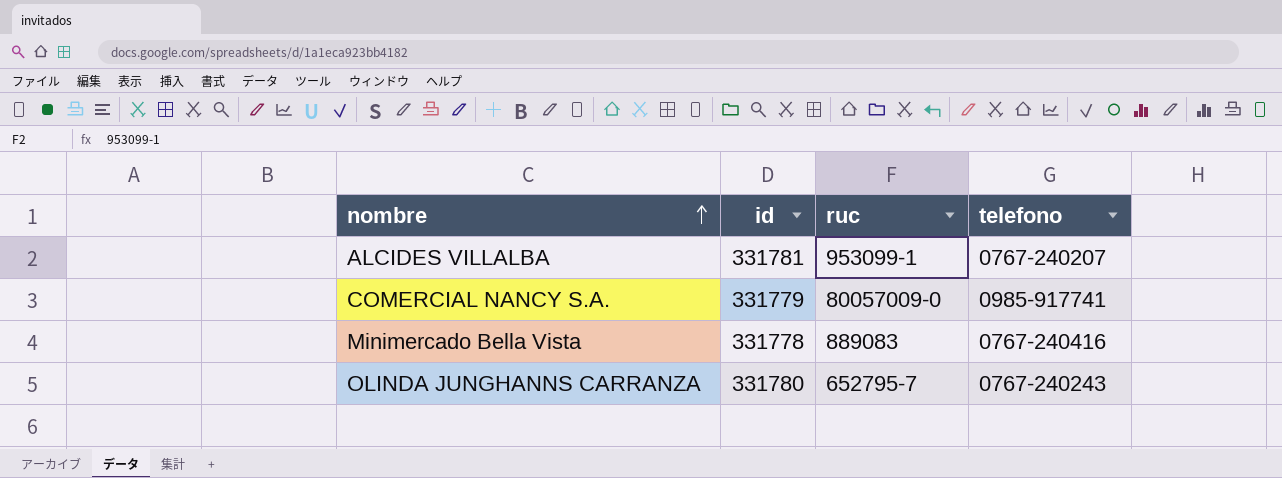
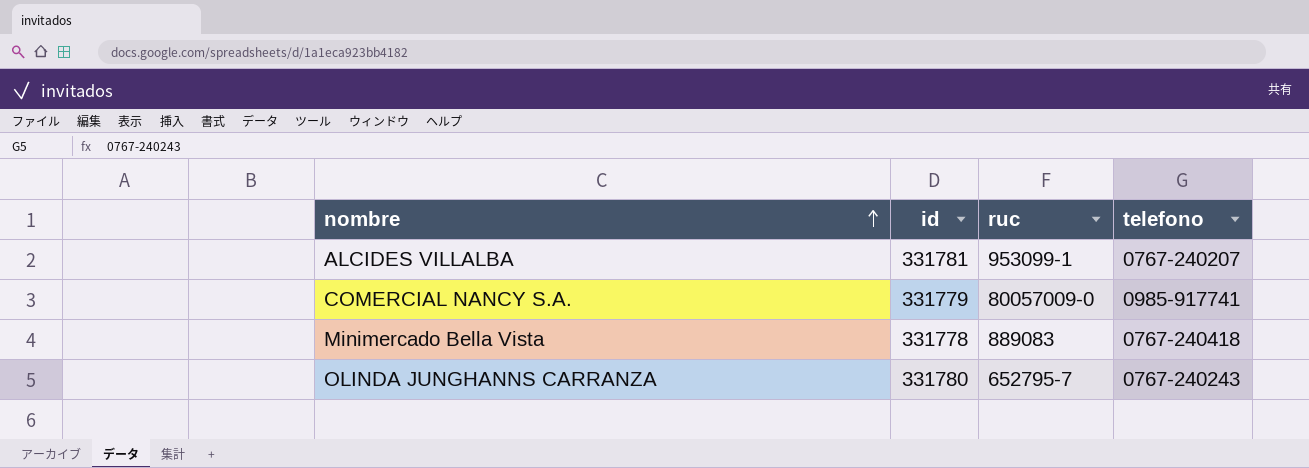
Minimercado Bella Vista | telefono: 0767-240416 -> 0767-240418

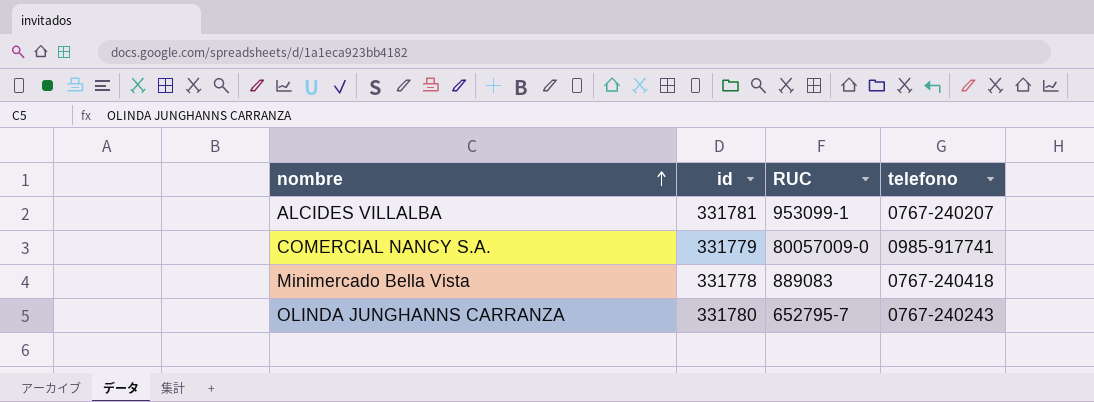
column name: ruc -> RUC

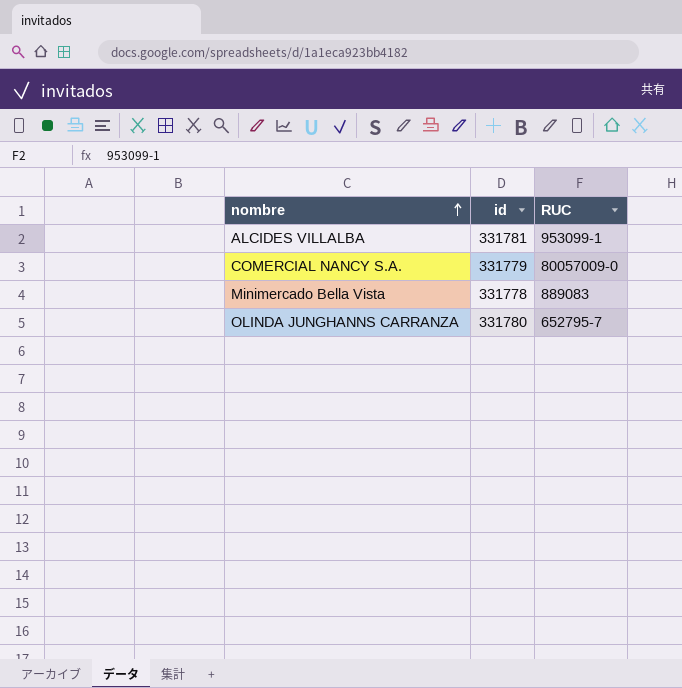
column telefono | position: 4 -> none

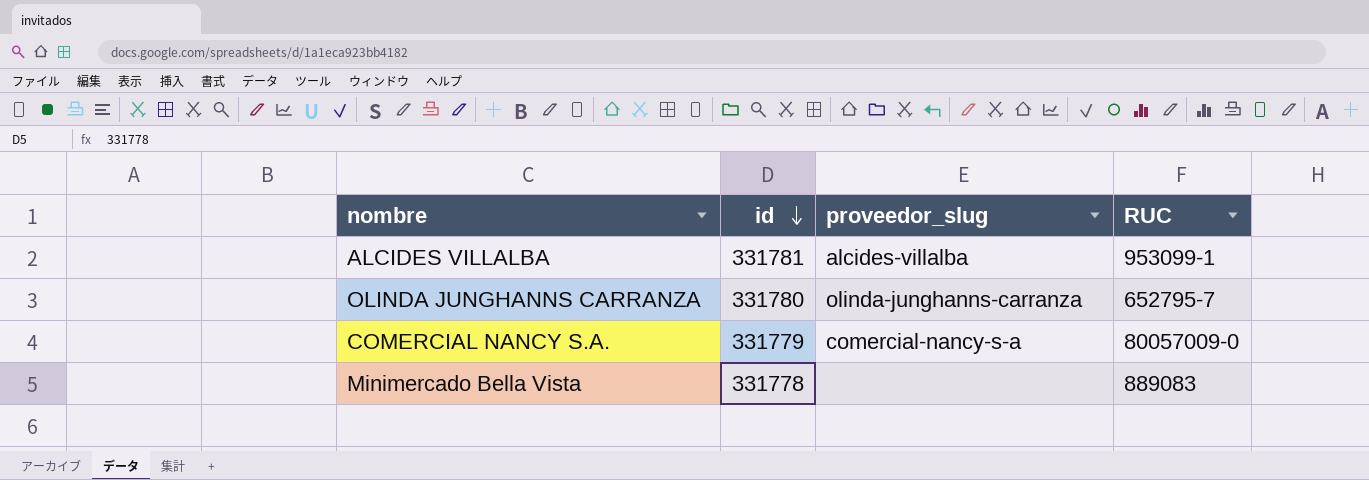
row order: nombre ascending -> id descending
column proveedor_slug | position: none -> 3

